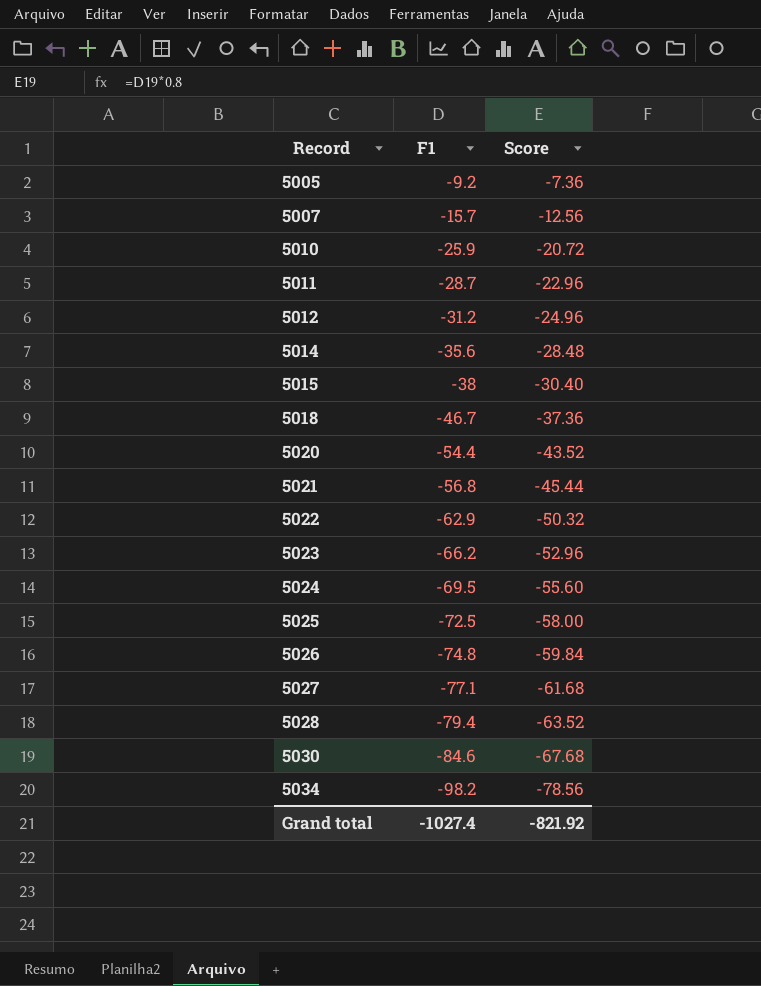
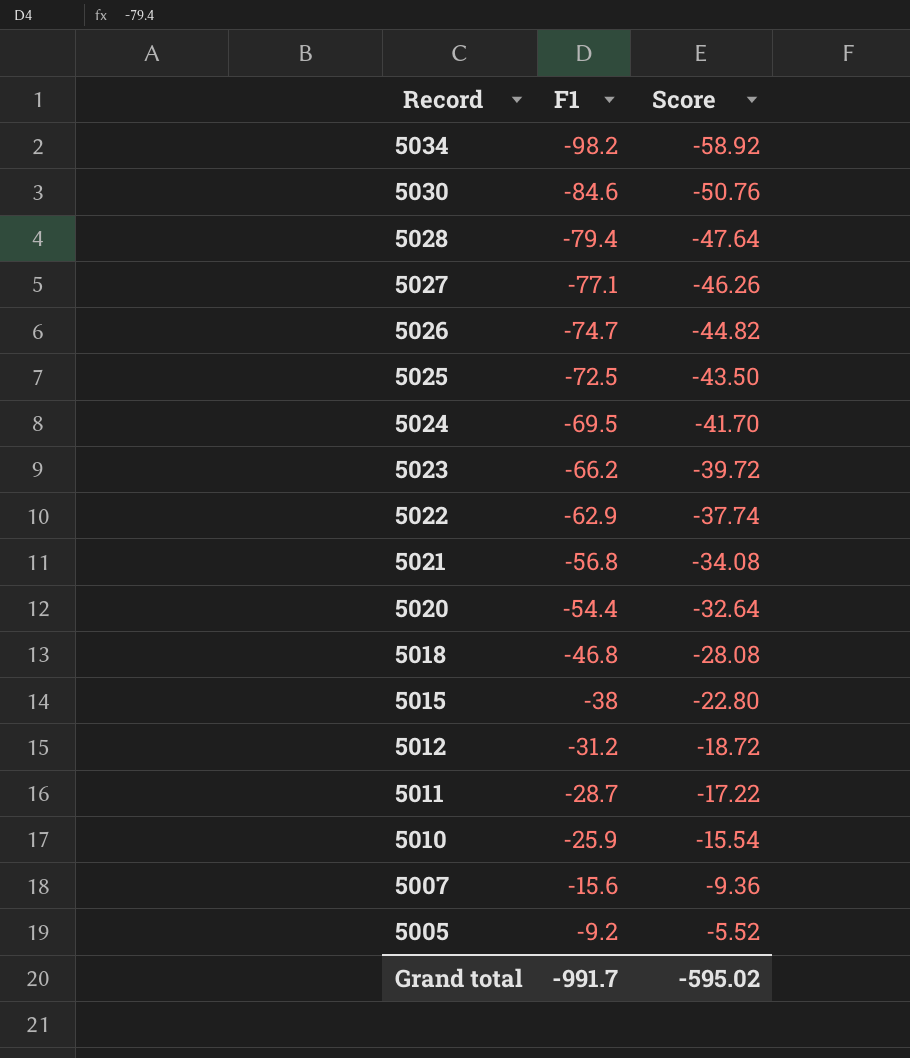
row order: Record ascending -> Record descending
column Score | formula: [F1] * 0.8 -> [F1] * 0.6
row 5014: -35.6 | -28.48 -> none
5026 | F1: -74.8 -> -74.7
5018 | F1: -46.7 -> -46.8
5007 | F1: -15.7 -> -15.6
Grand total | F1: -1027.4 -> -991.7
Grand total | Score: -821.92 -> -595.02

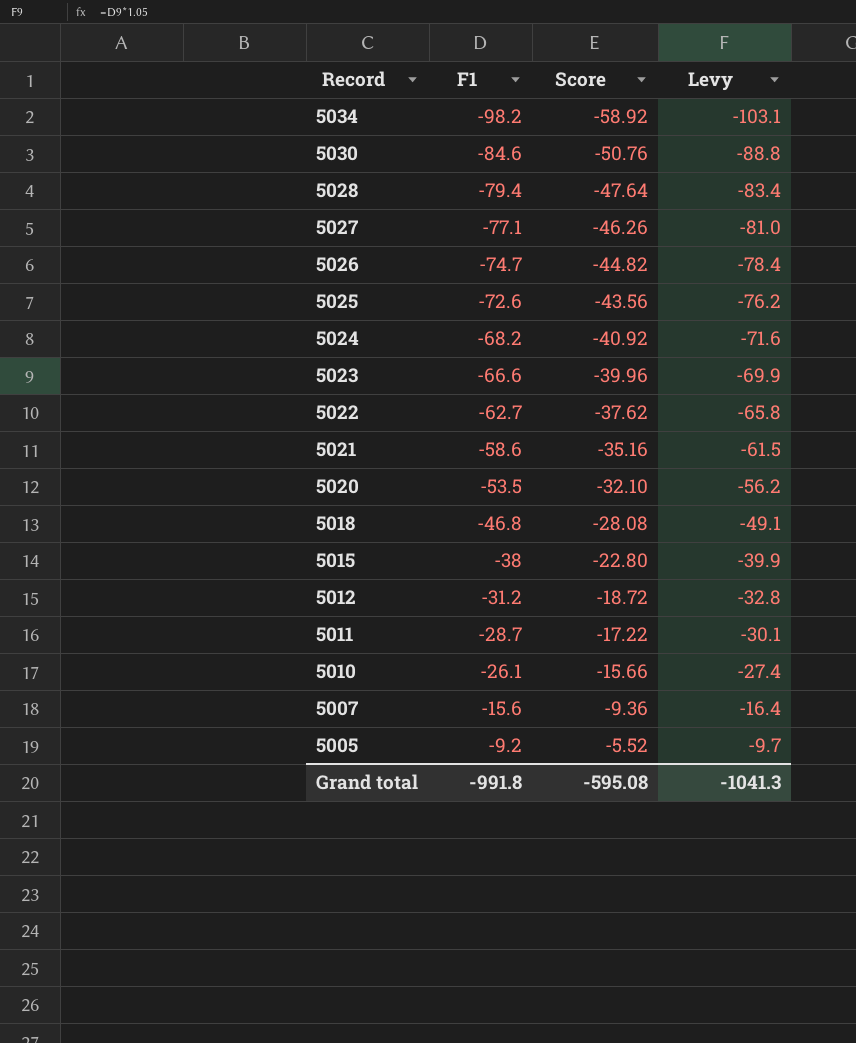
column Levy | formula: none -> [F1] * 1.05
5025 | F1: -72.5 -> -72.6
5025 | Score: -43.50 -> -43.56
5024 | F1: -69.5 -> -68.2
5024 | Score: -41.70 -> -40.92
5023 | F1: -66.2 -> -66.6
5023 | Score: -39.72 -> -39.96
5022 | F1: -62.9 -> -62.7
5022 | Score: -37.74 -> -37.62
5021 | F1: -56.8 -> -58.6
5021 | Score: -34.08 -> -35.16
5020 | F1: -54.4 -> -53.5
5020 | Score: -32.64 -> -32.10
5010 | F1: -25.9 -> -26.1
5010 | Score: -15.54 -> -15.66
Grand total | F1: -991.7 -> -991.8
Grand total | Score: -595.02 -> -595.08

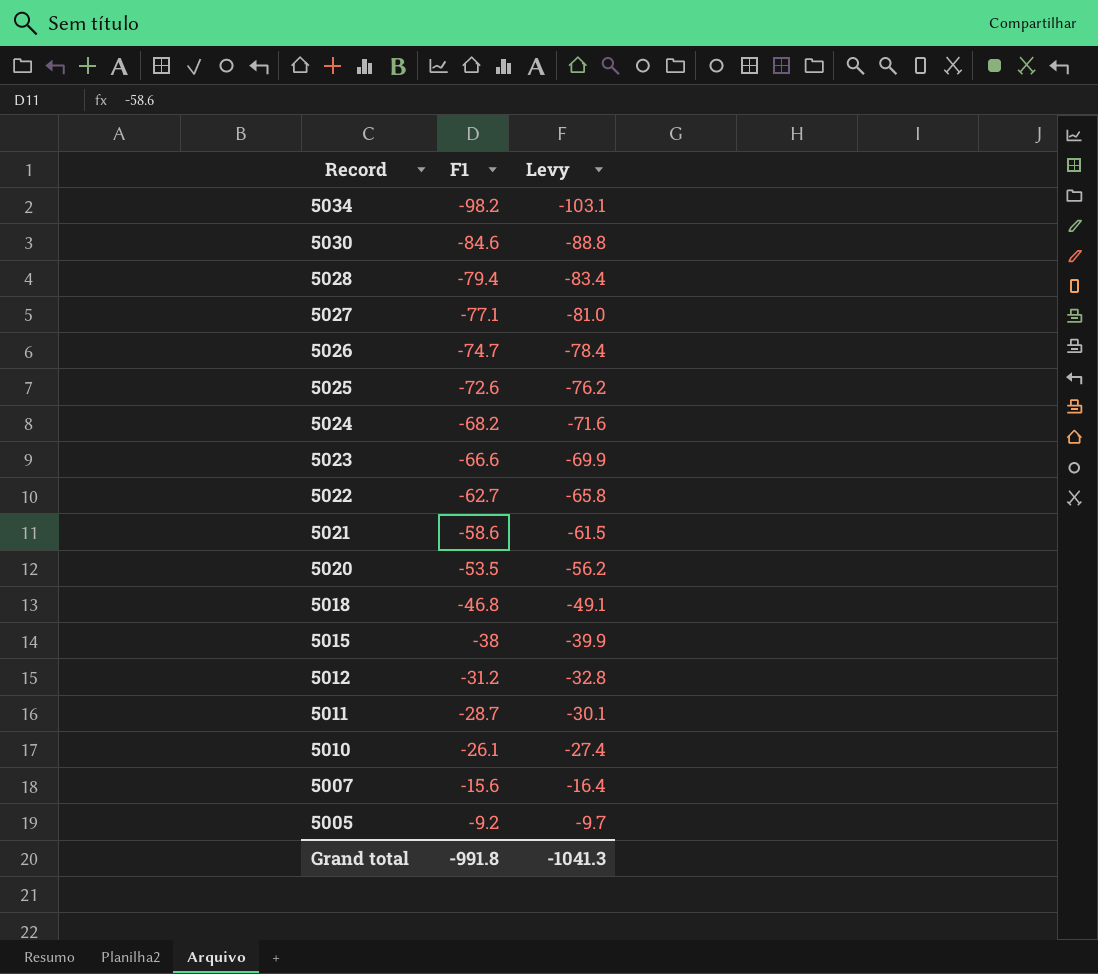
column Score | formula: [F1] * 0.6 -> none

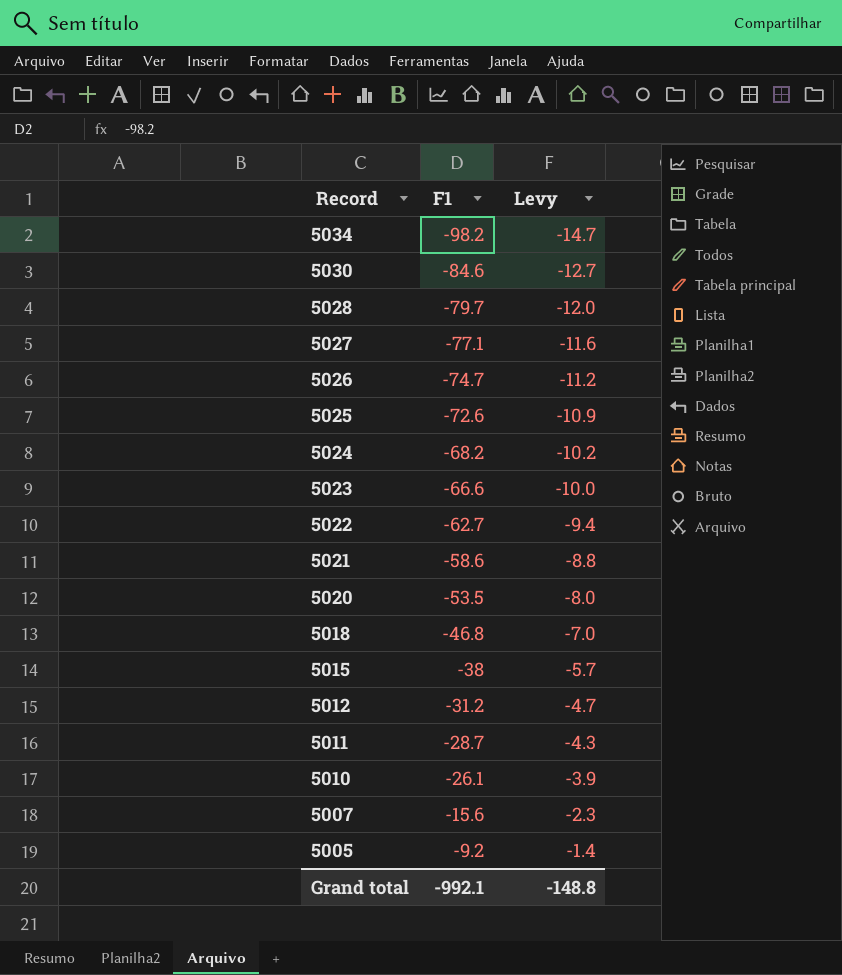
column Levy | formula: [F1] * 1.05 -> [F1] * 0.15
5028 | F1: -79.4 -> -79.7
Grand total | F1: -991.8 -> -992.1
Grand total | Levy: -1041.3 -> -148.8

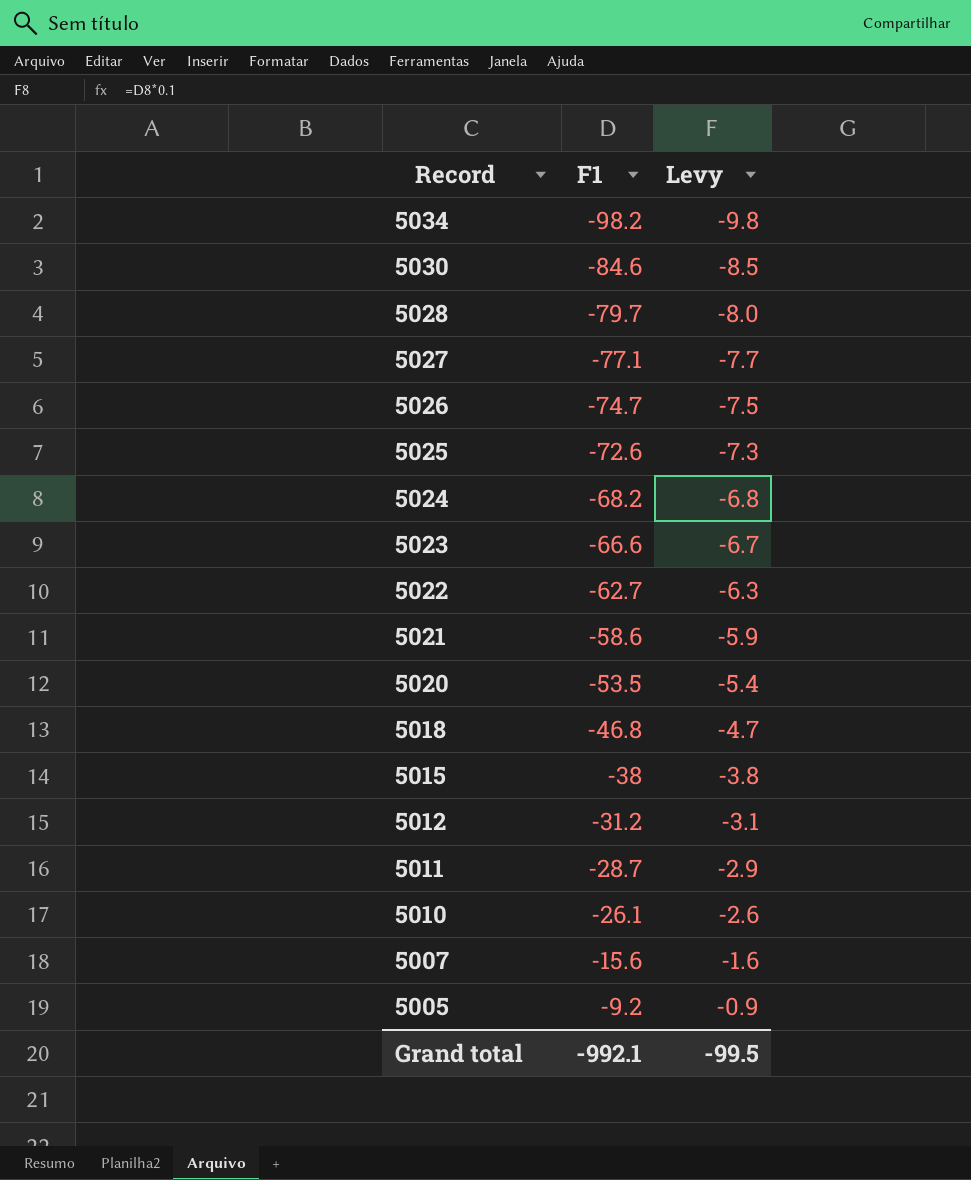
column Levy | formula: [F1] * 0.15 -> [F1] * 0.1
Grand total | Levy: -148.8 -> -99.5

